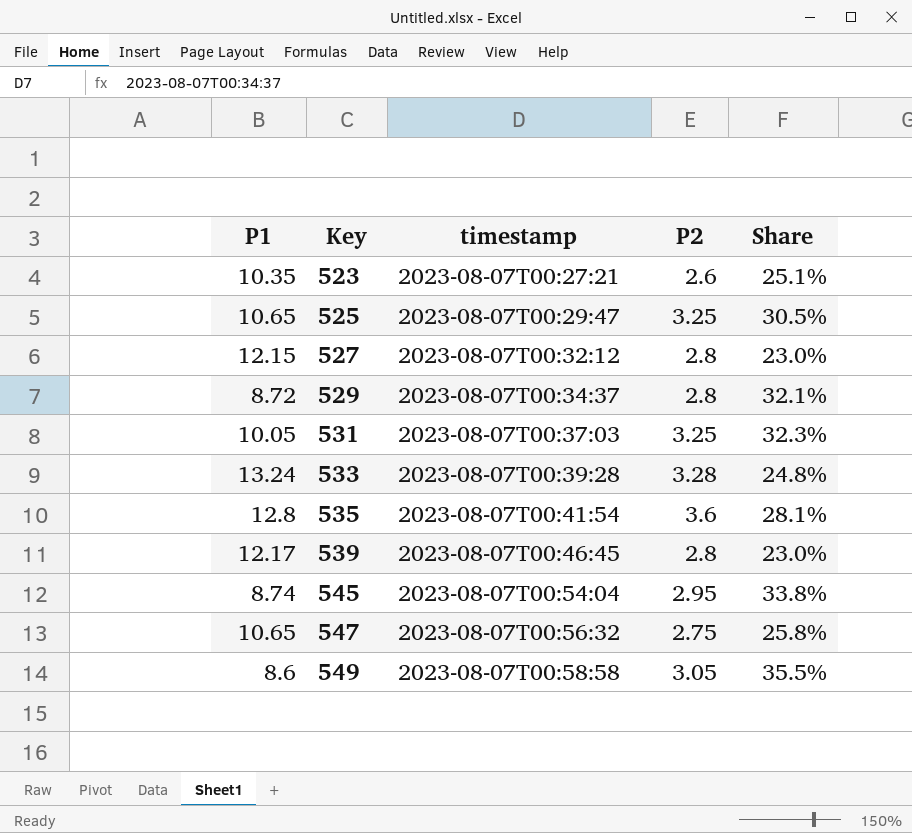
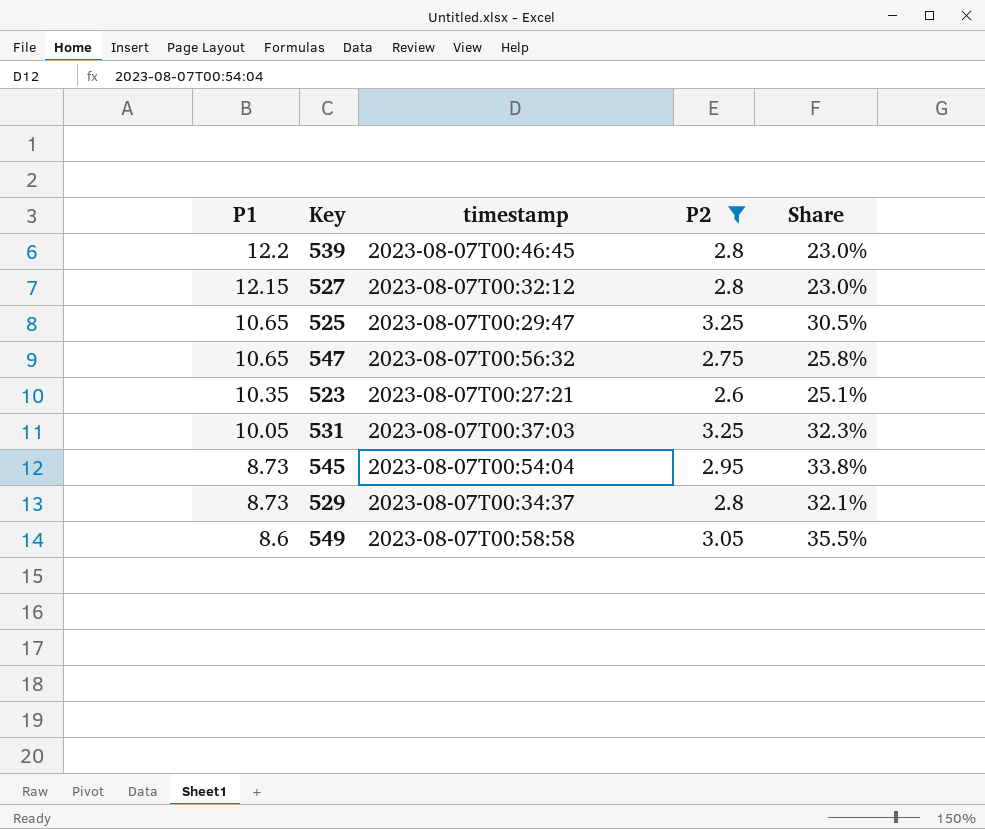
filter: none -> P2 <= 3.25
row order: Key ascending -> P1 descending
539 | P1: 12.17 -> 12.2
545 | P1: 8.74 -> 8.73
529 | P1: 8.72 -> 8.73

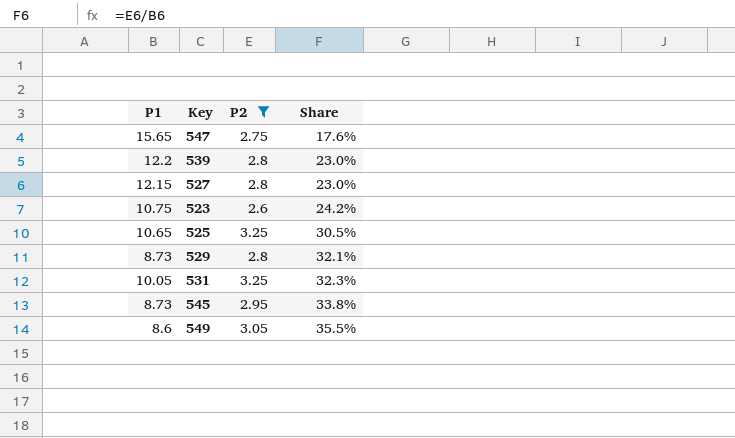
row order: P1 descending -> Share ascending
column timestamp | position: 3 -> none
547 | P1: 10.65 -> 15.65
547 | Share: 25.8% -> 17.6%
523 | P1: 10.35 -> 10.75
523 | Share: 25.1% -> 24.2%

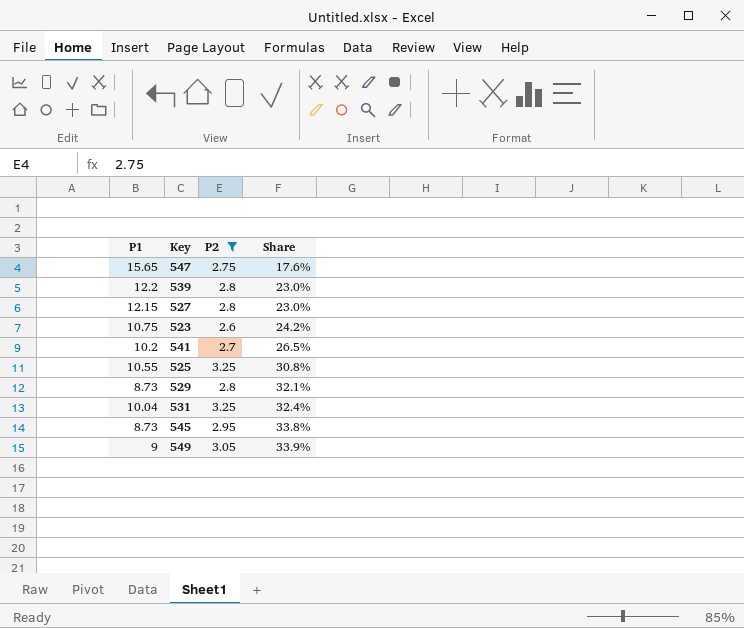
row 541: none -> 10.2 | 2.7 | 26.5%
525 | P1: 10.65 -> 10.55
525 | Share: 30.5% -> 30.8%
531 | P1: 10.05 -> 10.04
531 | Share: 32.3% -> 32.4%
549 | P1: 8.6 -> 9
549 | Share: 35.5% -> 33.9%

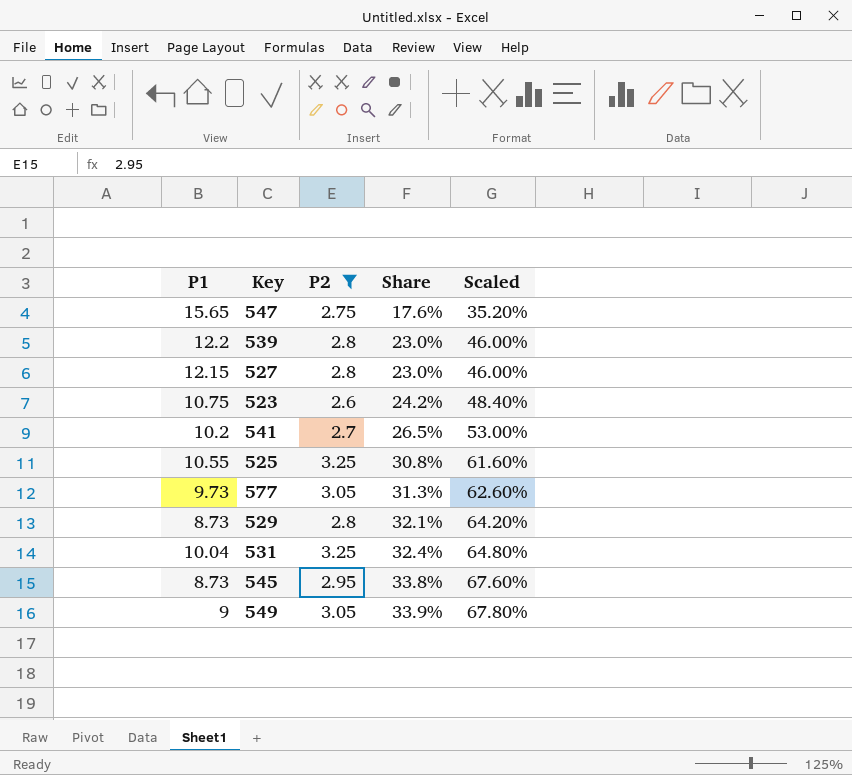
column Scaled | formula: none -> [Share] * 2
row 577: none -> 9.73 | 3.05 | 31.3% | 62.60%

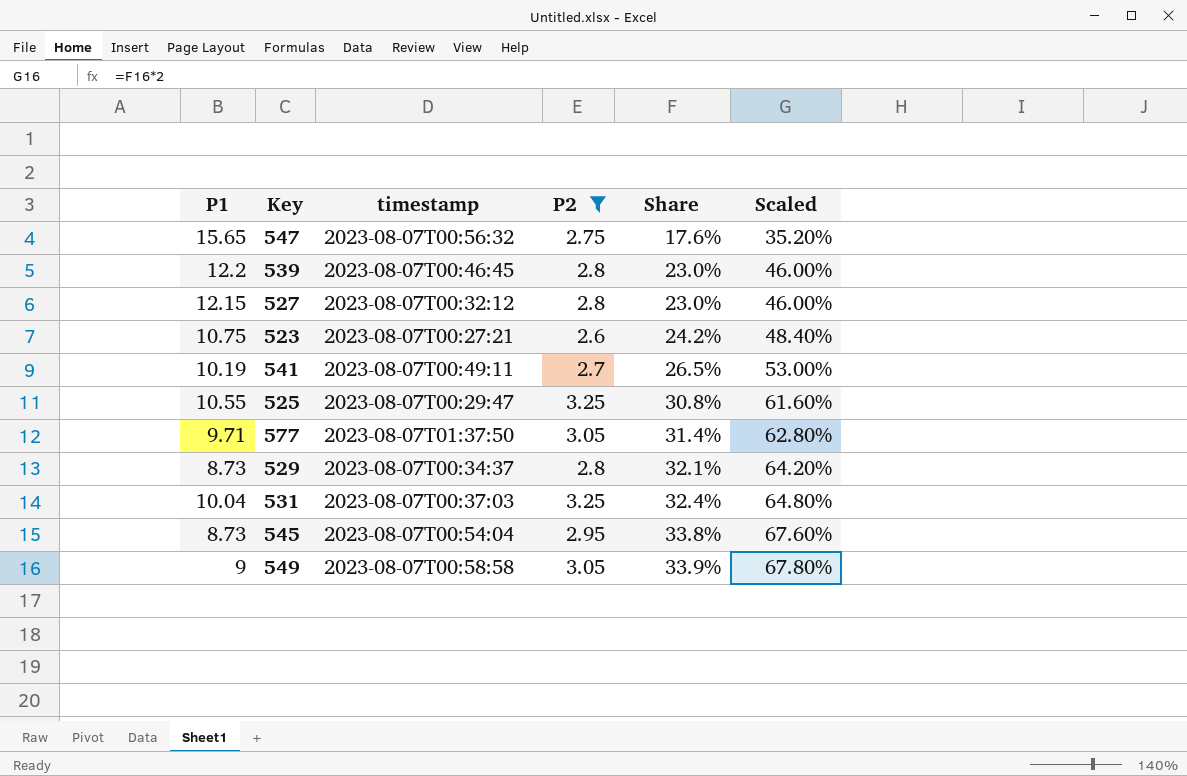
column timestamp | position: none -> 3
541 | P1: 10.2 -> 10.19
577 | P1: 9.73 -> 9.71
577 | Share: 31.3% -> 31.4%
577 | Scaled: 62.60% -> 62.80%

